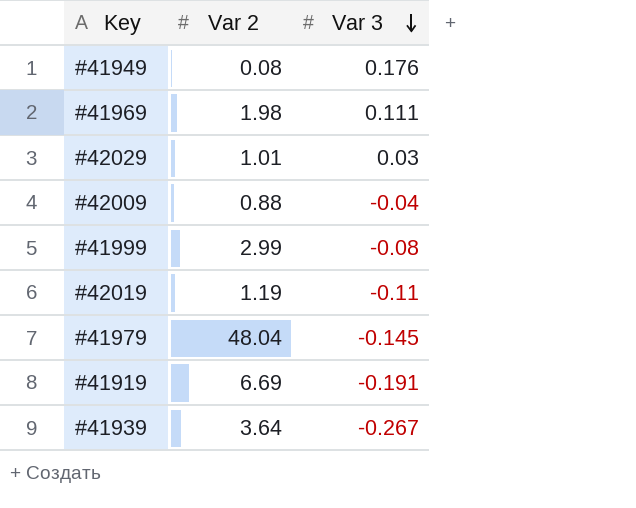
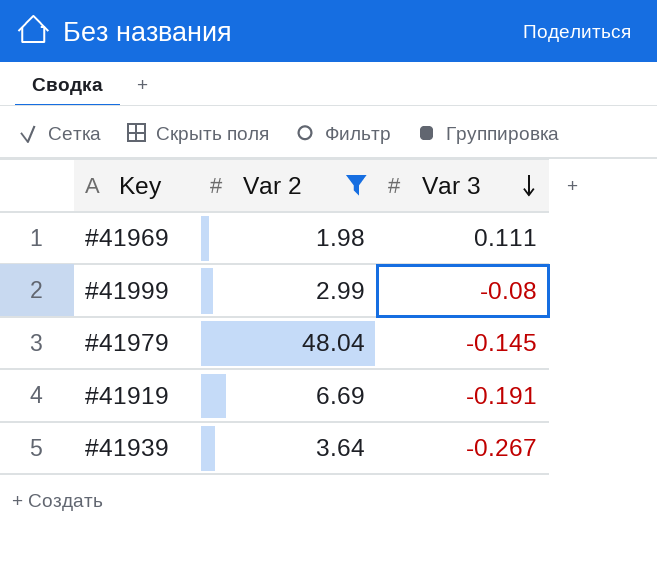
filter: none -> Var 2 >= 1.98

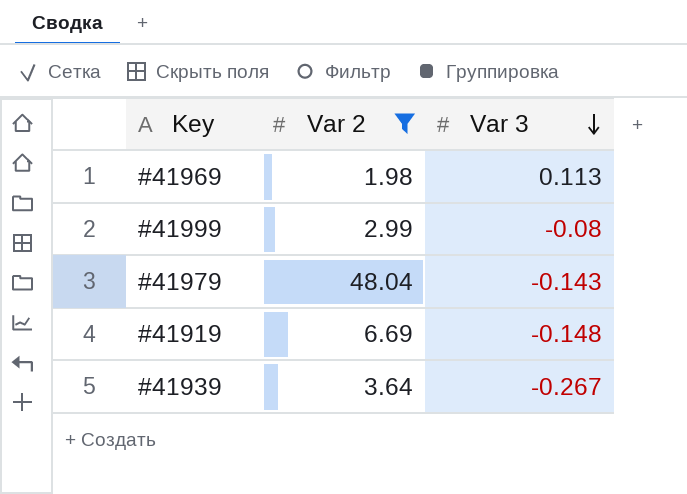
#41969 | Var 3: 0.111 -> 0.113
#41979 | Var 3: -0.145 -> -0.143
#41919 | Var 3: -0.191 -> -0.148

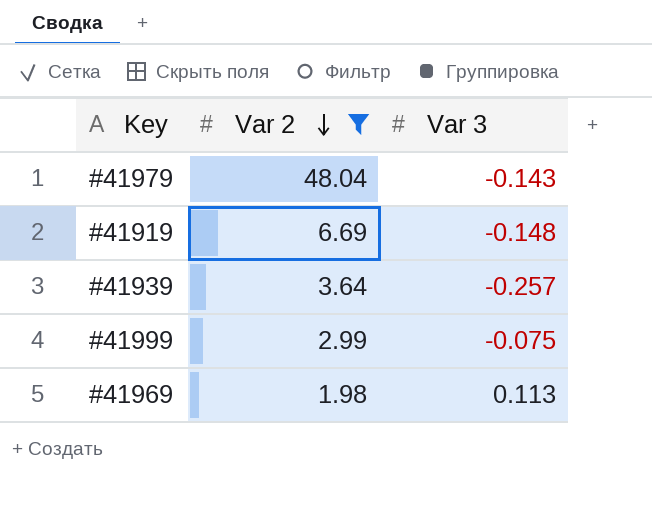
row order: Var 3 descending -> Var 2 descending
#41939 | Var 3: -0.267 -> -0.257
#41999 | Var 3: -0.08 -> -0.075

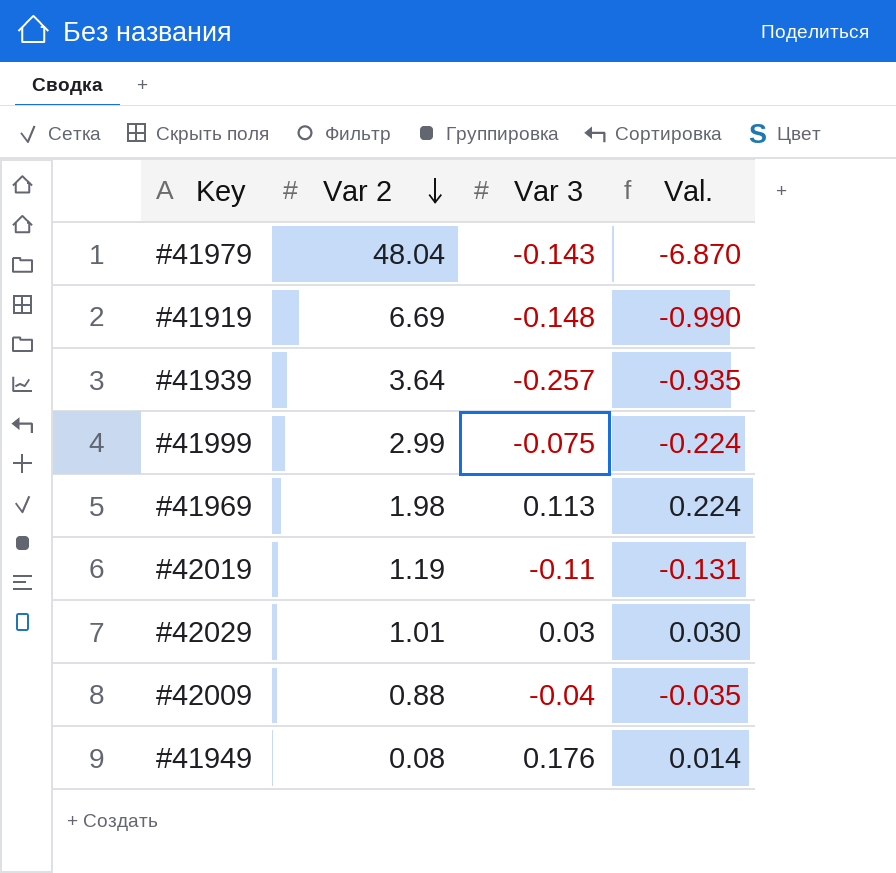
filter: Var 2 >= 1.98 -> none
column Val. | formula: none -> [Var 2] * [Var 3]

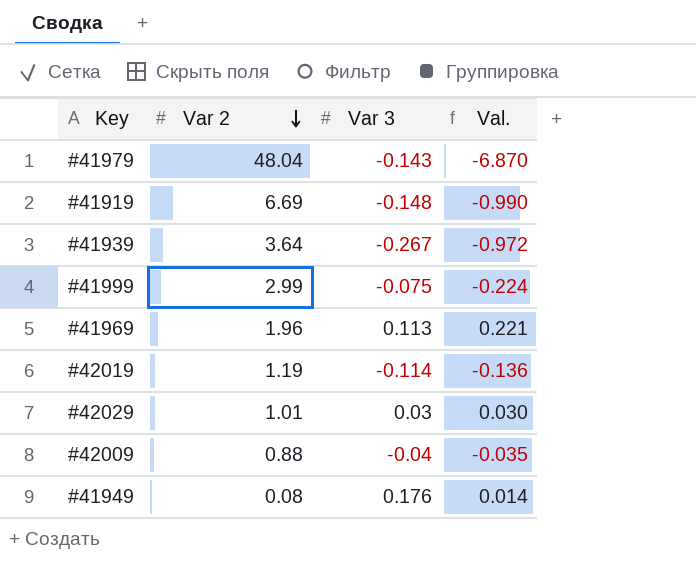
#41939 | Var 3: -0.257 -> -0.267
#41939 | Val.: -0.935 -> -0.972
#41969 | Var 2: 1.98 -> 1.96
#41969 | Val.: 0.224 -> 0.221
#42019 | Var 3: -0.11 -> -0.114
#42019 | Val.: -0.131 -> -0.136

